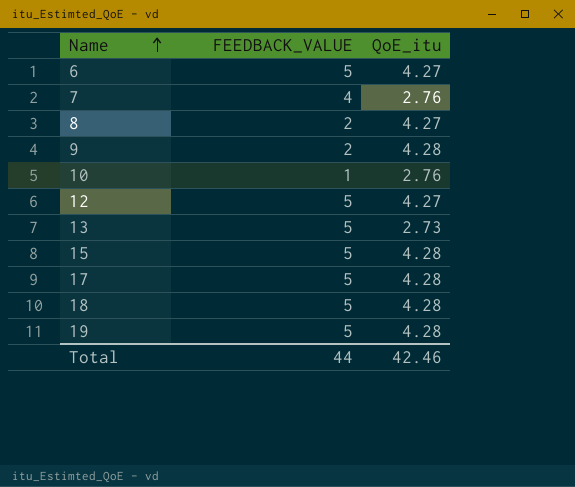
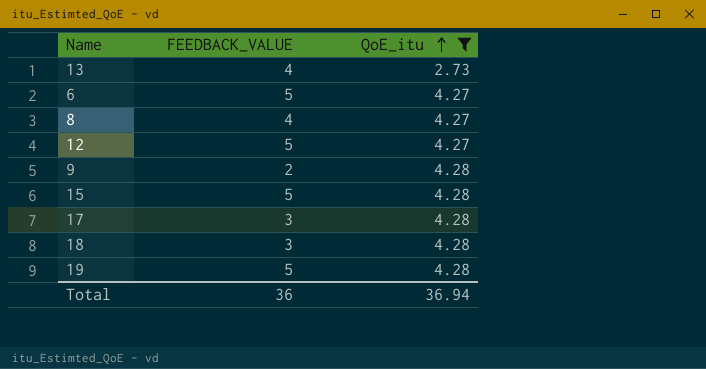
filter: none -> QoE_itu != 2.76
row order: Name ascending -> QoE_itu ascending
13 | FEEDBACK_VALUE: 5 -> 4
8 | FEEDBACK_VALUE: 2 -> 4
17 | FEEDBACK_VALUE: 5 -> 3
18 | FEEDBACK_VALUE: 5 -> 3
Total | FEEDBACK_VALUE: 44 -> 36
Total | QoE_itu: 42.46 -> 36.94

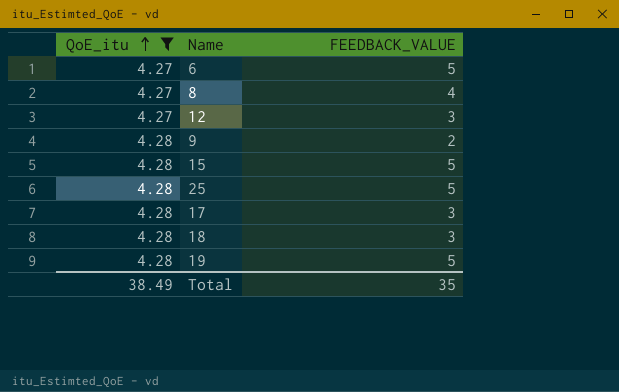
column QoE_itu | position: 3 -> 1
row 13: 4 | 2.73 -> none
12 | FEEDBACK_VALUE: 5 -> 3
row 25: none -> 4.28 | 5
Total | QoE_itu: 36.94 -> 38.49
Total | FEEDBACK_VALUE: 36 -> 35

